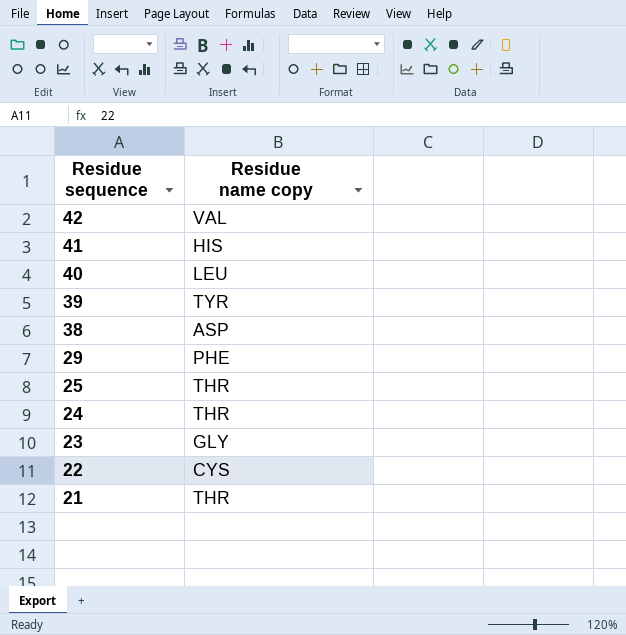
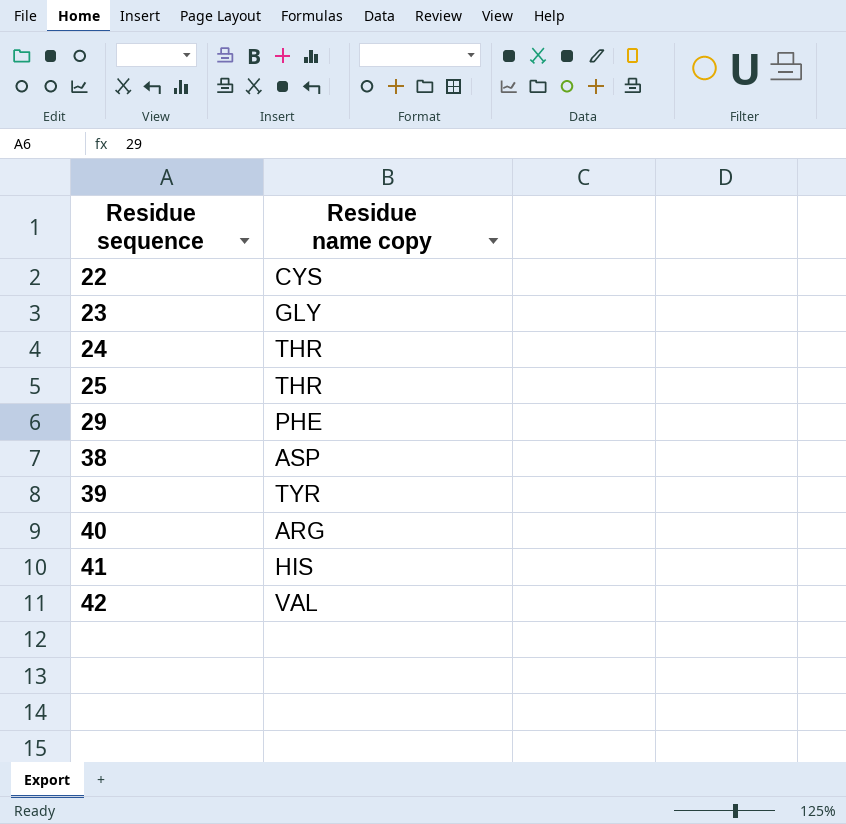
row order: Residue sequence descending -> Residue sequence ascending
row 21: THR -> none
40 | Residue name copy: LEU -> ARG

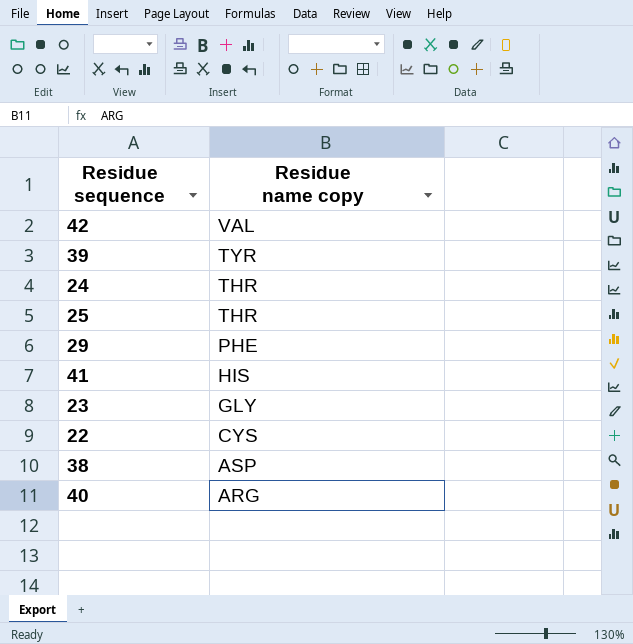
row order: Residue sequence ascending -> Residue name copy descending

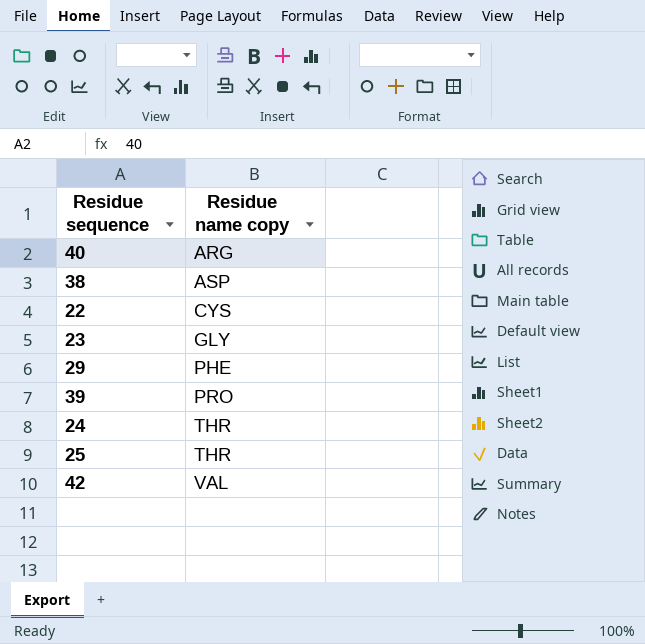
row order: Residue name copy descending -> Residue name copy ascending
row 41: HIS -> none
39 | Residue name copy: TYR -> PRO

